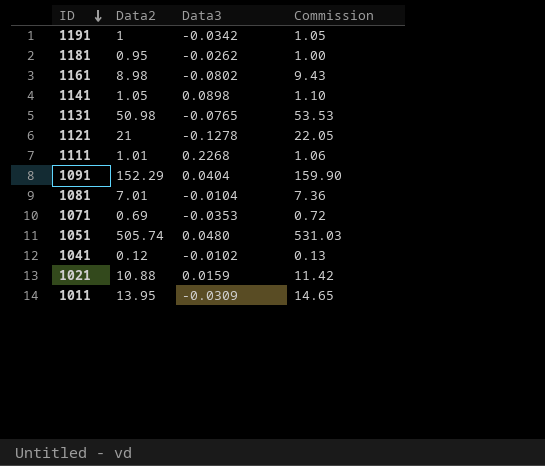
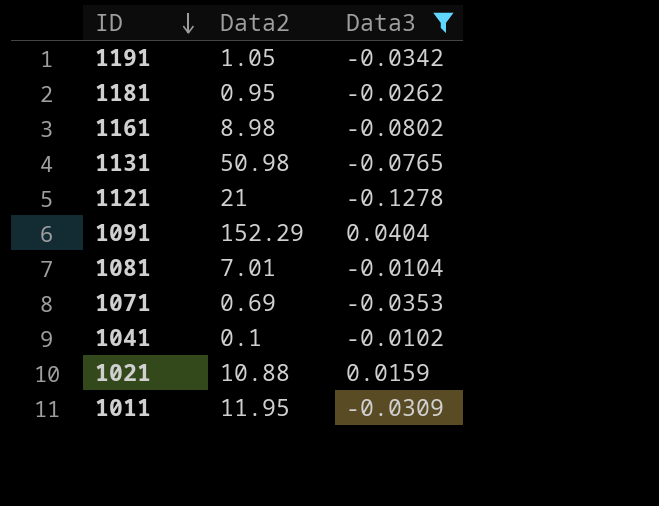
filter: none -> Data3 <= 0.0404
column Commission | formula: [Data2] * 1.05 -> none
1191 | Data2: 1 -> 1.05
1041 | Data2: 0.12 -> 0.1
1011 | Data2: 13.95 -> 11.95

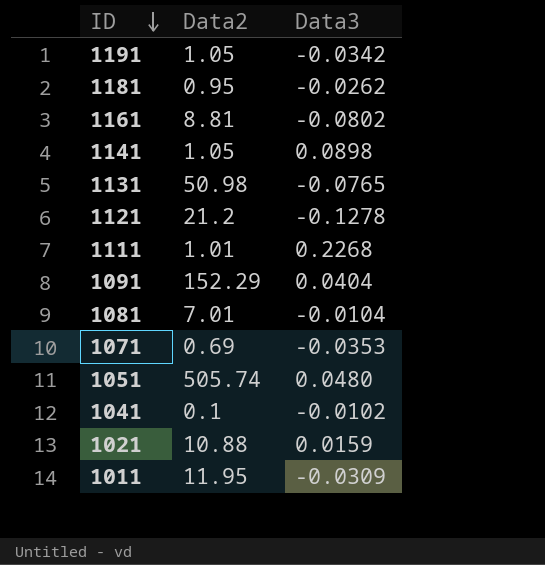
filter: Data3 <= 0.0404 -> none
1161 | Data2: 8.98 -> 8.81
1121 | Data2: 21 -> 21.2

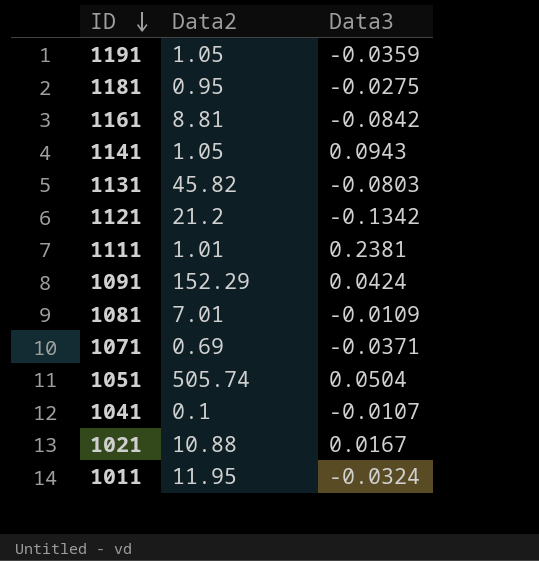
1191 | Data3: -0.0342 -> -0.0359
1181 | Data3: -0.0262 -> -0.0275
1161 | Data3: -0.0802 -> -0.0842
1141 | Data3: 0.0898 -> 0.0943
1131 | Data2: 50.98 -> 45.82
1131 | Data3: -0.0765 -> -0.0803
1121 | Data3: -0.1278 -> -0.1342
1111 | Data3: 0.2268 -> 0.2381
1091 | Data3: 0.0404 -> 0.0424
1081 | Data3: -0.0104 -> -0.0109
1071 | Data3: -0.0353 -> -0.0371
1051 | Data3: 0.0480 -> 0.0504
1041 | Data3: -0.0102 -> -0.0107
1021 | Data3: 0.0159 -> 0.0167
1011 | Data3: -0.0309 -> -0.0324

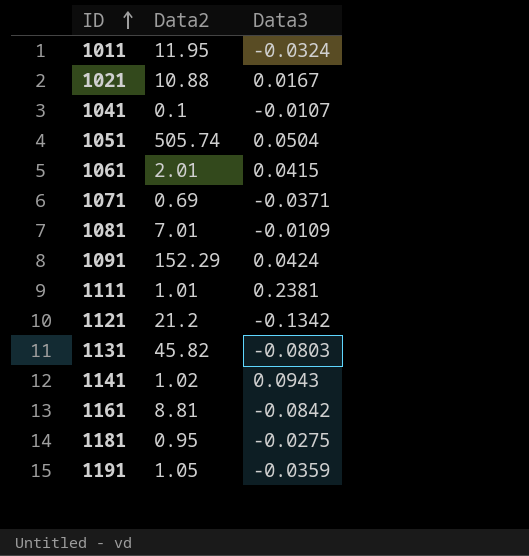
row order: ID descending -> ID ascending
row 1061: none -> 2.01 | 0.0415
1141 | Data2: 1.05 -> 1.02

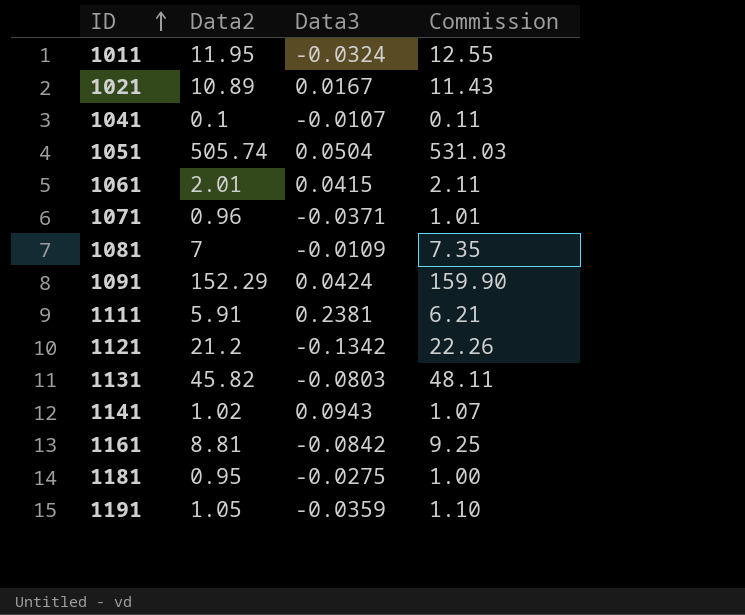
column Commission | formula: none -> [Data2] * 1.05
1021 | Data2: 10.88 -> 10.89
1071 | Data2: 0.69 -> 0.96
1081 | Data2: 7.01 -> 7
1111 | Data2: 1.01 -> 5.91

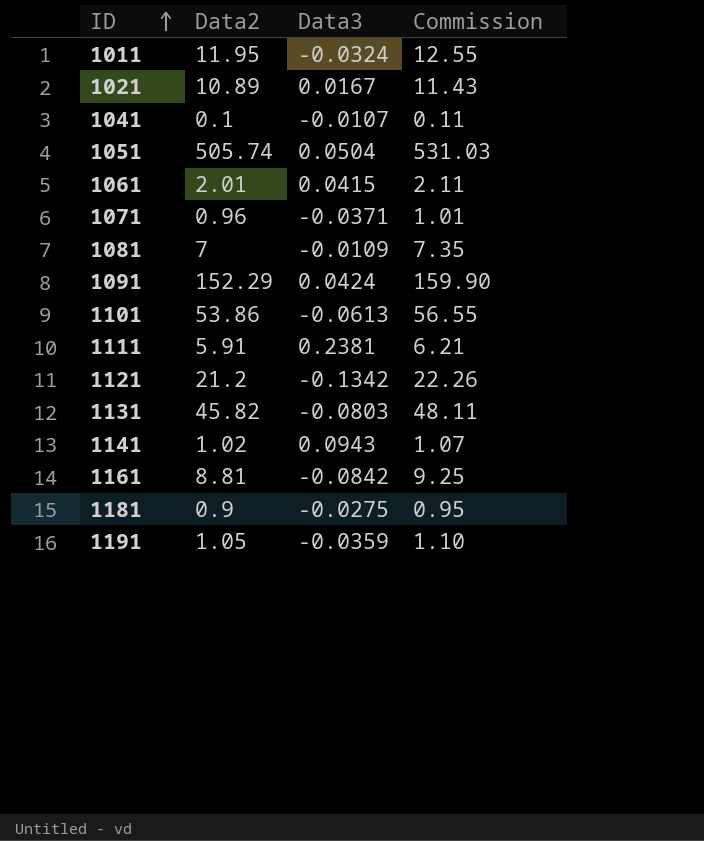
row 1101: none -> 53.86 | -0.0613 | 56.55
1181 | Data2: 0.95 -> 0.9
1181 | Commission: 1.00 -> 0.95

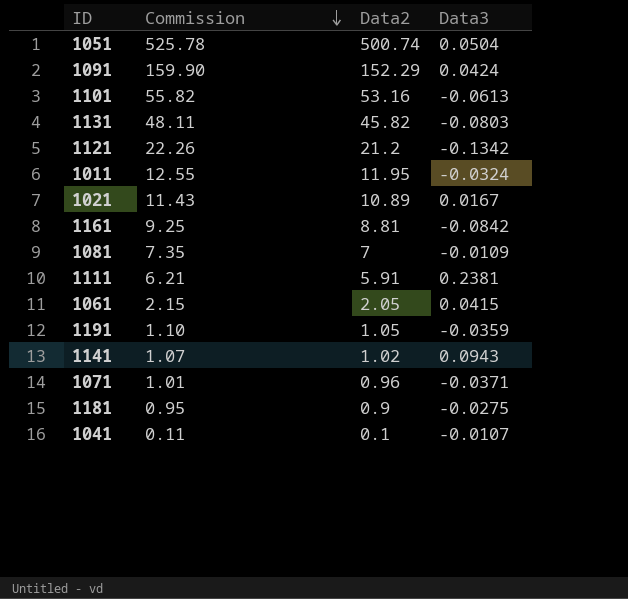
row order: ID ascending -> Commission descending
column Commission | position: 4 -> 2
1051 | Commission: 531.03 -> 525.78
1051 | Data2: 505.74 -> 500.74
1101 | Commission: 56.55 -> 55.82
1101 | Data2: 53.86 -> 53.16
1061 | Commission: 2.11 -> 2.15
1061 | Data2: 2.01 -> 2.05

